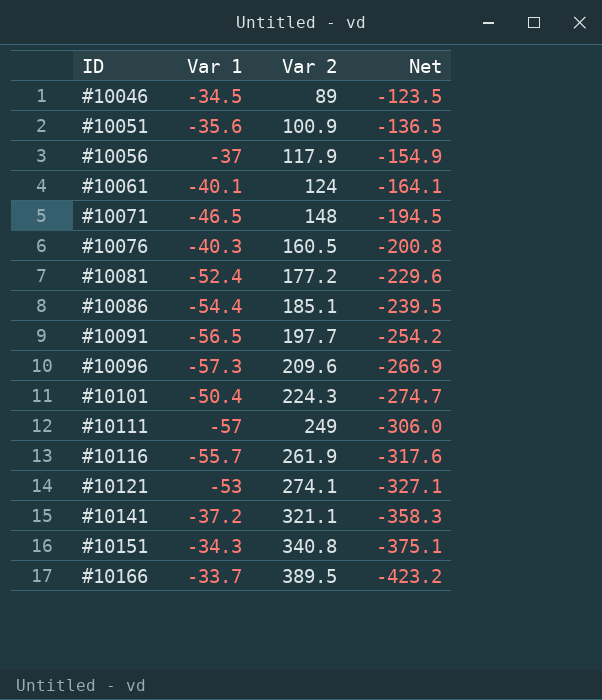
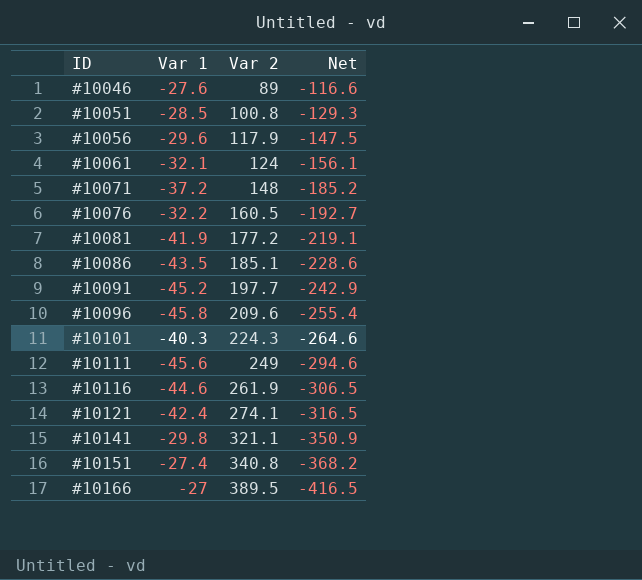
#10046 | Var 1: -34.5 -> -27.6
#10046 | Net: -123.5 -> -116.6
#10051 | Var 1: -35.6 -> -28.5
#10051 | Var 2: 100.9 -> 100.8
#10051 | Net: -136.5 -> -129.3
#10056 | Var 1: -37 -> -29.6
#10056 | Net: -154.9 -> -147.5
#10061 | Var 1: -40.1 -> -32.1
#10061 | Net: -164.1 -> -156.1
#10071 | Var 1: -46.5 -> -37.2
#10071 | Net: -194.5 -> -185.2
#10076 | Var 1: -40.3 -> -32.2
#10076 | Net: -200.8 -> -192.7
#10081 | Var 1: -52.4 -> -41.9
#10081 | Net: -229.6 -> -219.1
#10086 | Var 1: -54.4 -> -43.5
#10086 | Net: -239.5 -> -228.6
#10091 | Var 1: -56.5 -> -45.2
#10091 | Net: -254.2 -> -242.9
#10096 | Var 1: -57.3 -> -45.8
#10096 | Net: -266.9 -> -255.4
#10101 | Var 1: -50.4 -> -40.3
#10101 | Net: -274.7 -> -264.6
#10111 | Var 1: -57 -> -45.6
#10111 | Net: -306.0 -> -294.6
#10116 | Var 1: -55.7 -> -44.6
#10116 | Net: -317.6 -> -306.5
#10121 | Var 1: -53 -> -42.4
#10121 | Net: -327.1 -> -316.5
#10141 | Var 1: -37.2 -> -29.8
#10141 | Net: -358.3 -> -350.9
#10151 | Var 1: -34.3 -> -27.4
#10151 | Net: -375.1 -> -368.2
#10166 | Var 1: -33.7 -> -27
#10166 | Net: -423.2 -> -416.5

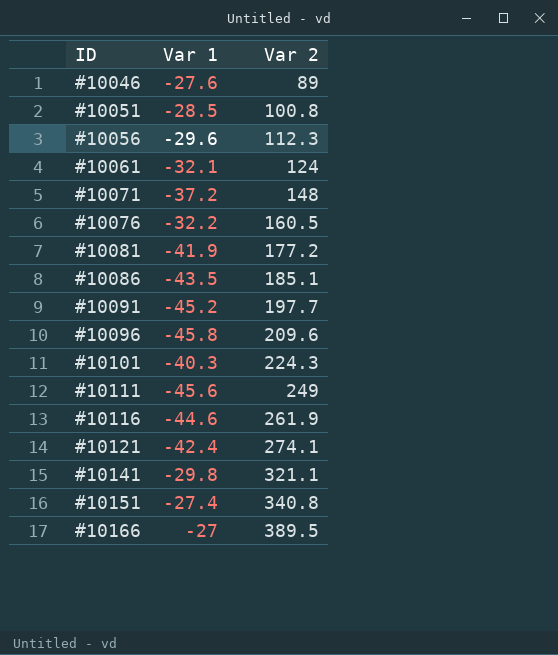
column Net | formula: [Var 1] - [Var 2] -> none
#10056 | Var 2: 117.9 -> 112.3

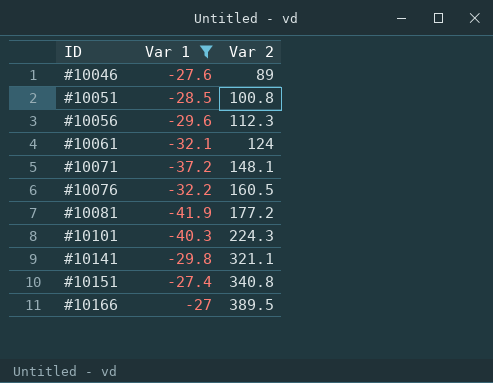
filter: none -> Var 1 >= -41.9
#10071 | Var 2: 148 -> 148.1

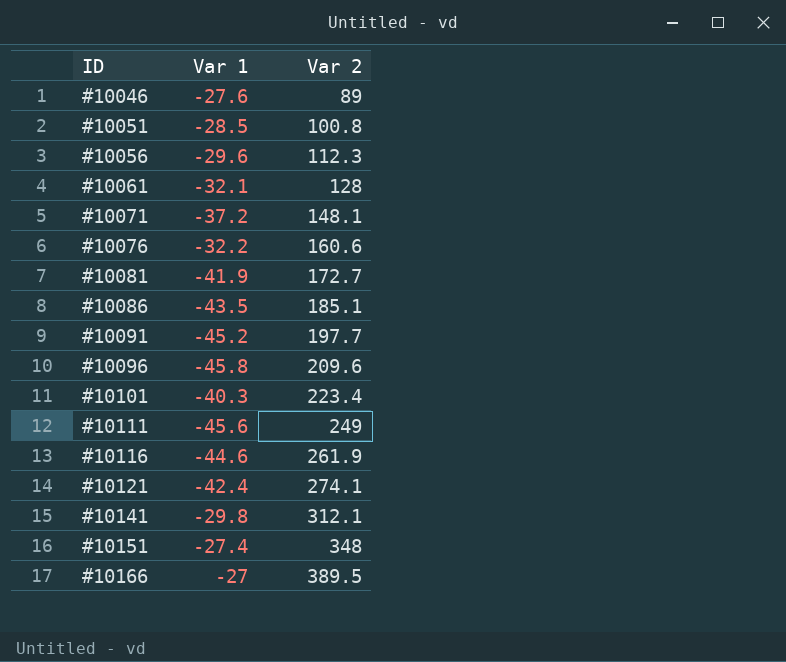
filter: Var 1 >= -41.9 -> none
#10061 | Var 2: 124 -> 128
#10076 | Var 2: 160.5 -> 160.6
#10081 | Var 2: 177.2 -> 172.7
#10101 | Var 2: 224.3 -> 223.4
#10141 | Var 2: 321.1 -> 312.1
#10151 | Var 2: 340.8 -> 348

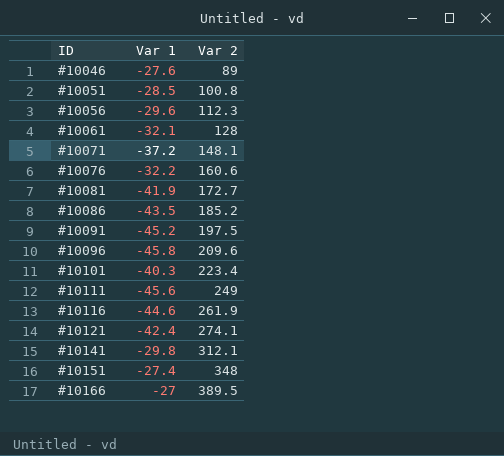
#10086 | Var 2: 185.1 -> 185.2
#10091 | Var 2: 197.7 -> 197.5

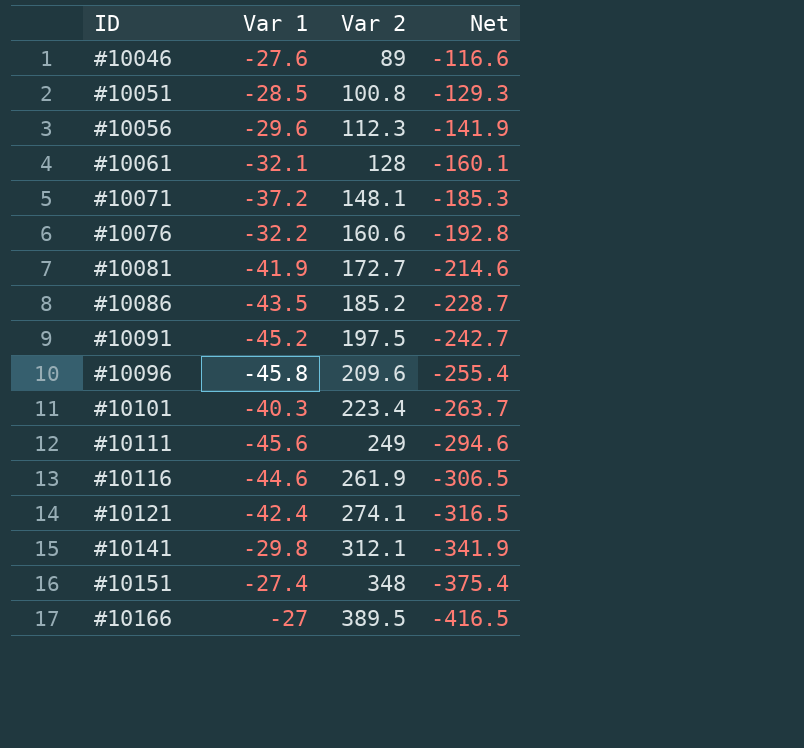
column Net | formula: none -> [Var 1] - [Var 2]

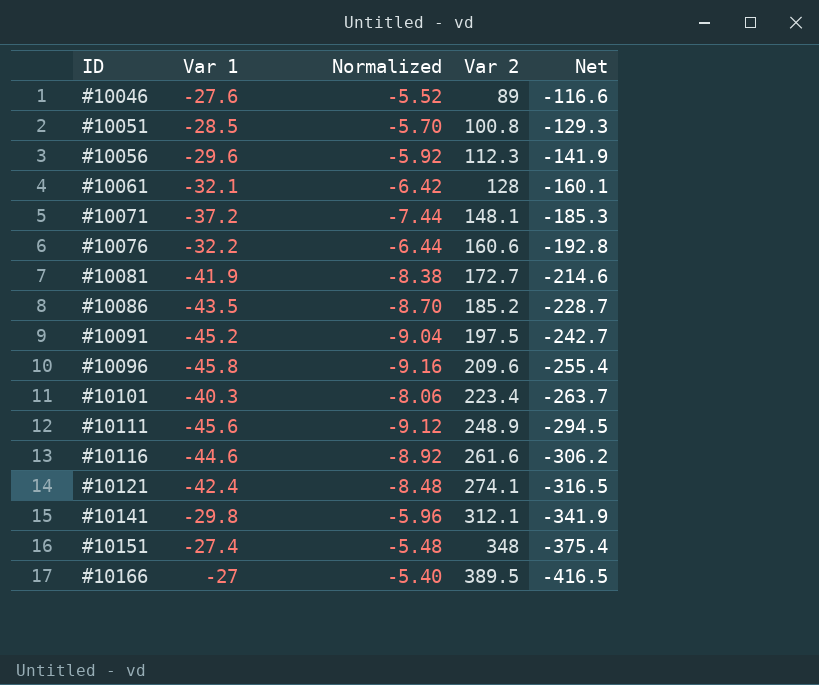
column Normalized | formula: none -> [Var 1] * 0.2
#10111 | Var 2: 249 -> 248.9
#10111 | Net: -294.6 -> -294.5
#10116 | Var 2: 261.9 -> 261.6
#10116 | Net: -306.5 -> -306.2

